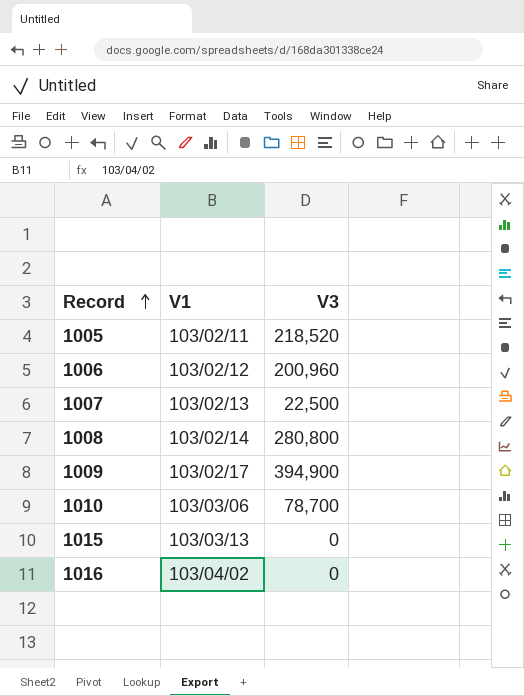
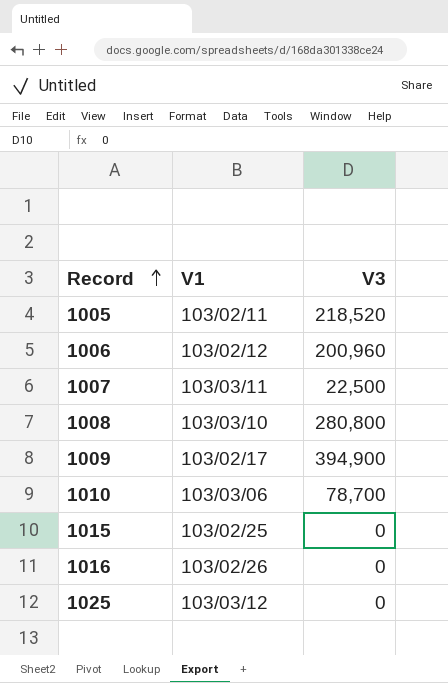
1007 | V1: 103/02/13 -> 103/03/11
1008 | V1: 103/02/14 -> 103/03/10
1015 | V1: 103/03/13 -> 103/02/25
1016 | V1: 103/04/02 -> 103/02/26
row 1025: none -> 103/03/12 | 0

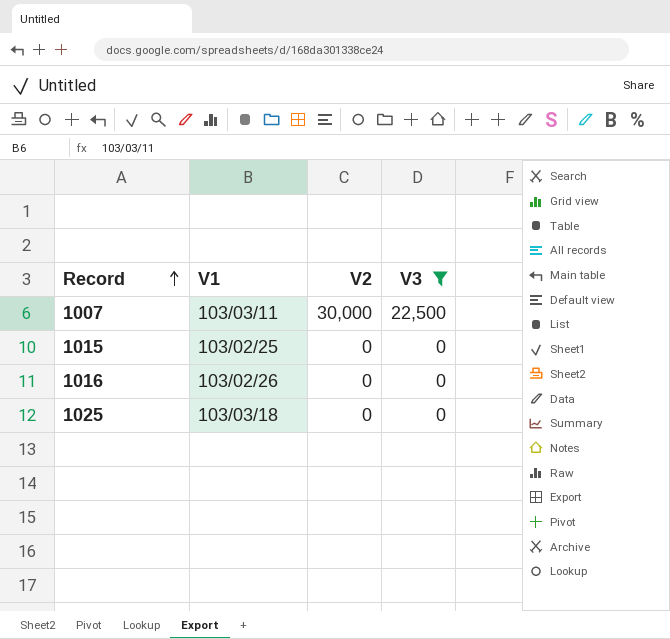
filter: none -> V3 <= 22,500
column V2 | position: none -> 3
1025 | V1: 103/03/12 -> 103/03/18

